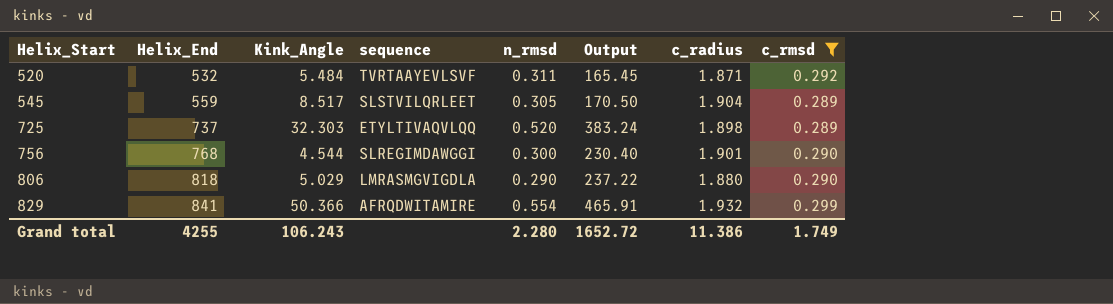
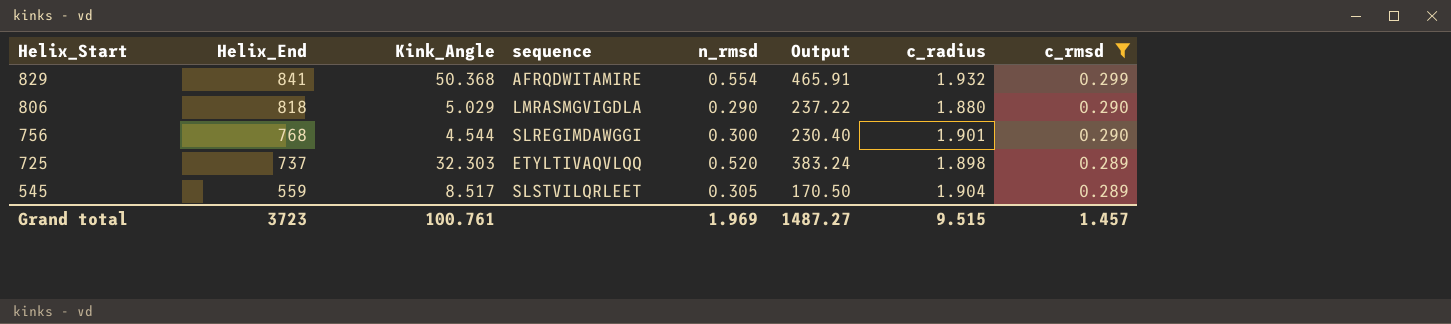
row order: Helix_Start ascending -> Helix_Start descending
row 520: 532 | 5.484 | TVRTAAYEVLSVF | 0.311 | 165.45 | 1.871 | 0.292 -> none
829 | Kink_Angle: 50.366 -> 50.368
Grand total | Helix_End: 4255 -> 3723
Grand total | Kink_Angle: 106.243 -> 100.761
Grand total | n_rmsd: 2.280 -> 1.969
Grand total | Output: 1652.72 -> 1487.27
Grand total | c_radius: 11.386 -> 9.515
Grand total | c_rmsd: 1.749 -> 1.457

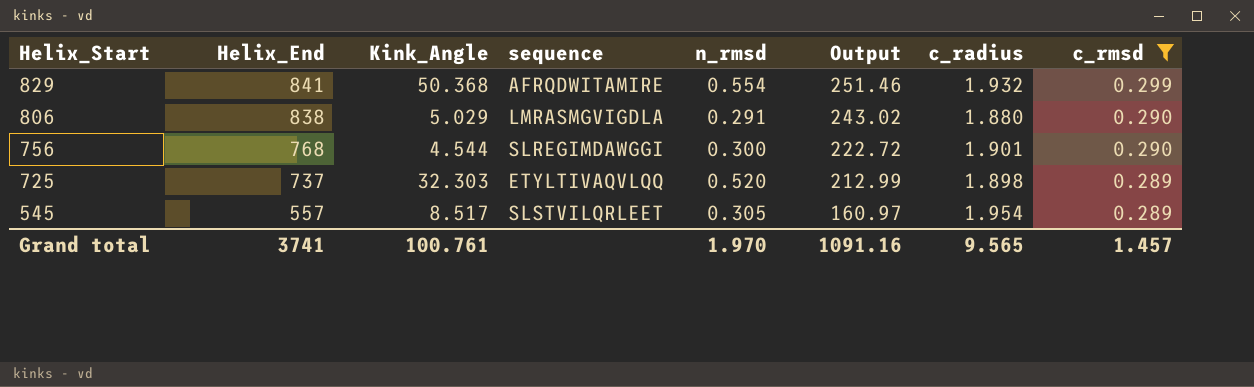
column Output | formula: [Helix_End] * [n_rmsd] -> [Helix_End] * [c_rmsd]
806 | Helix_End: 818 -> 838
806 | n_rmsd: 0.290 -> 0.291
545 | Helix_End: 559 -> 557
545 | c_radius: 1.904 -> 1.954
Grand total | Helix_End: 3723 -> 3741
Grand total | n_rmsd: 1.969 -> 1.970
Grand total | Output: 1487.27 -> 1091.16
Grand total | c_radius: 9.515 -> 9.565

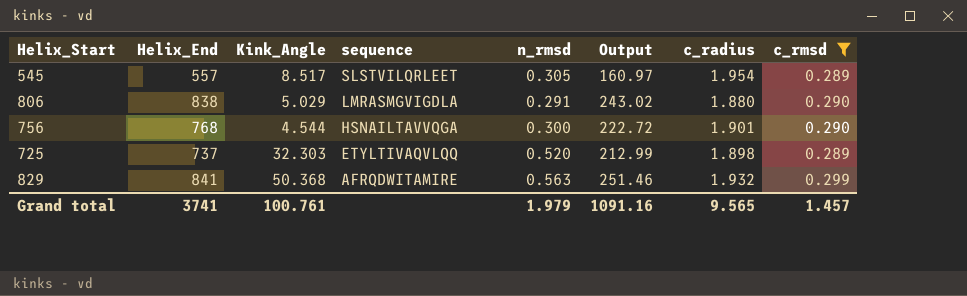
row order: Helix_Start descending -> sequence descending
756 | sequence: SLREGIMDAWGGI -> HSNAILTAVVQGA
829 | n_rmsd: 0.554 -> 0.563
Grand total | n_rmsd: 1.970 -> 1.979

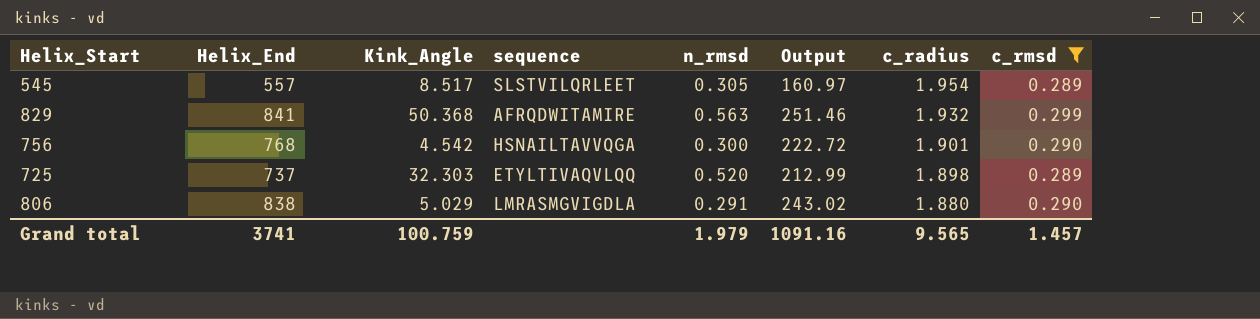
row order: sequence descending -> c_radius descending
756 | Kink_Angle: 4.544 -> 4.542
Grand total | Kink_Angle: 100.761 -> 100.759

